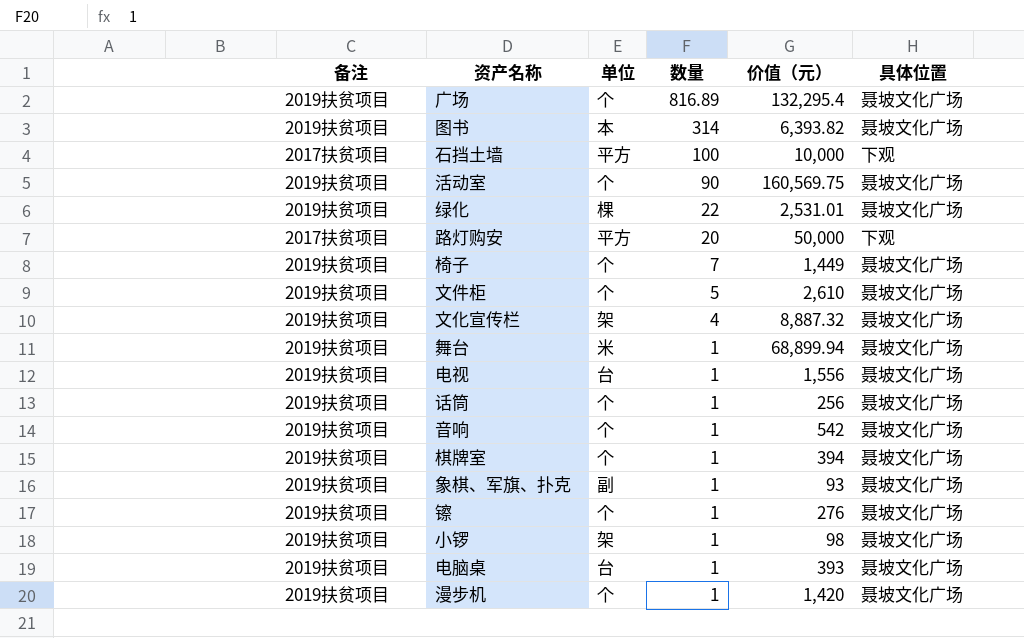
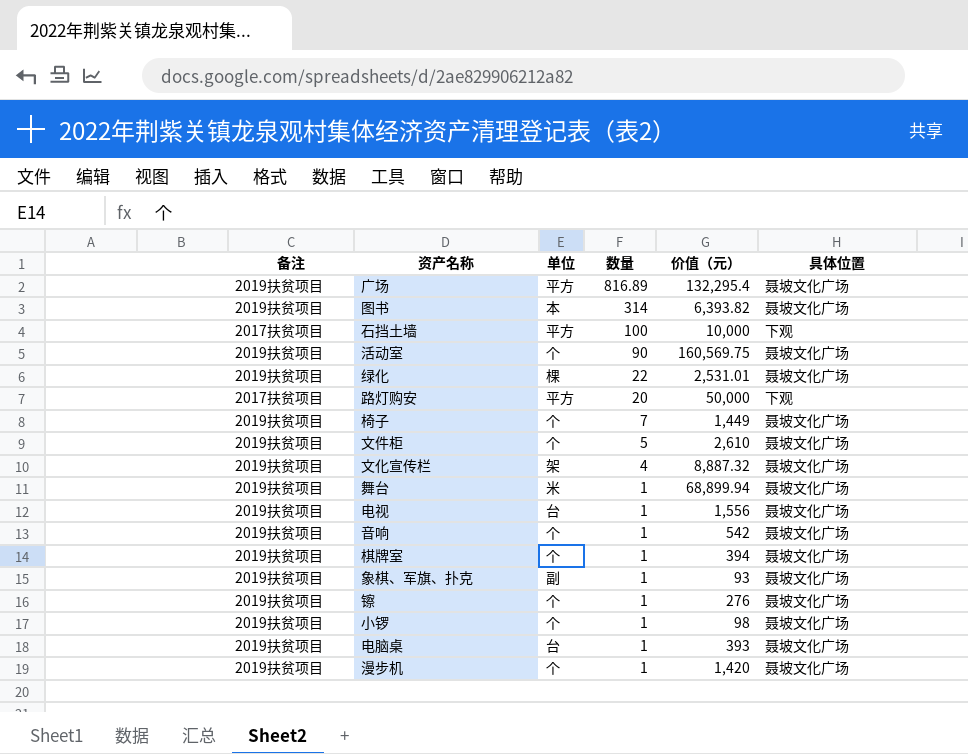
row 话筒: 2019扶贫项目 | 个 | 1 | 256 | 聂坡文化广场 -> none
广场 | 单位: 个 -> 平方
小锣 | 单位: 架 -> 个

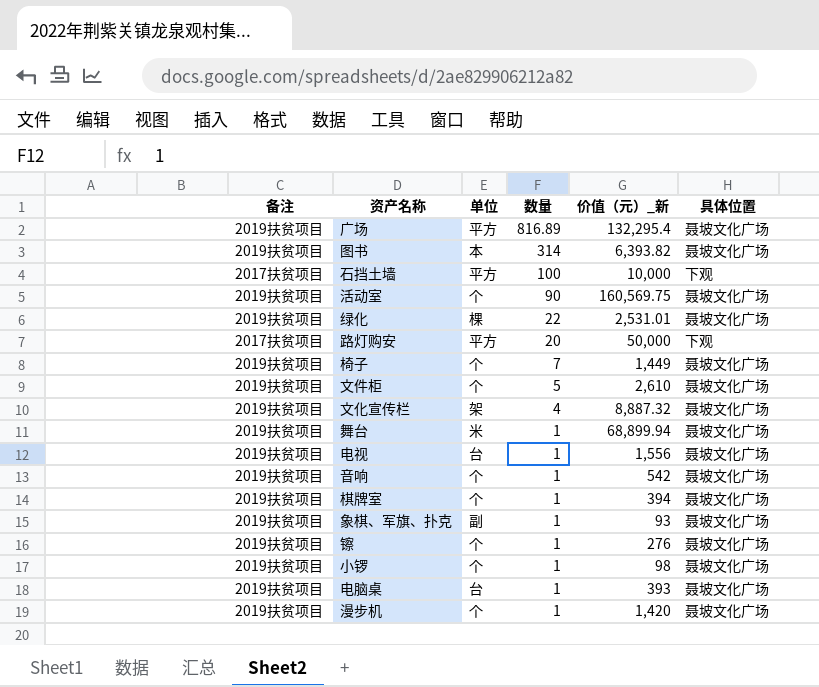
column name: 价值（元） -> 价值（元）_新

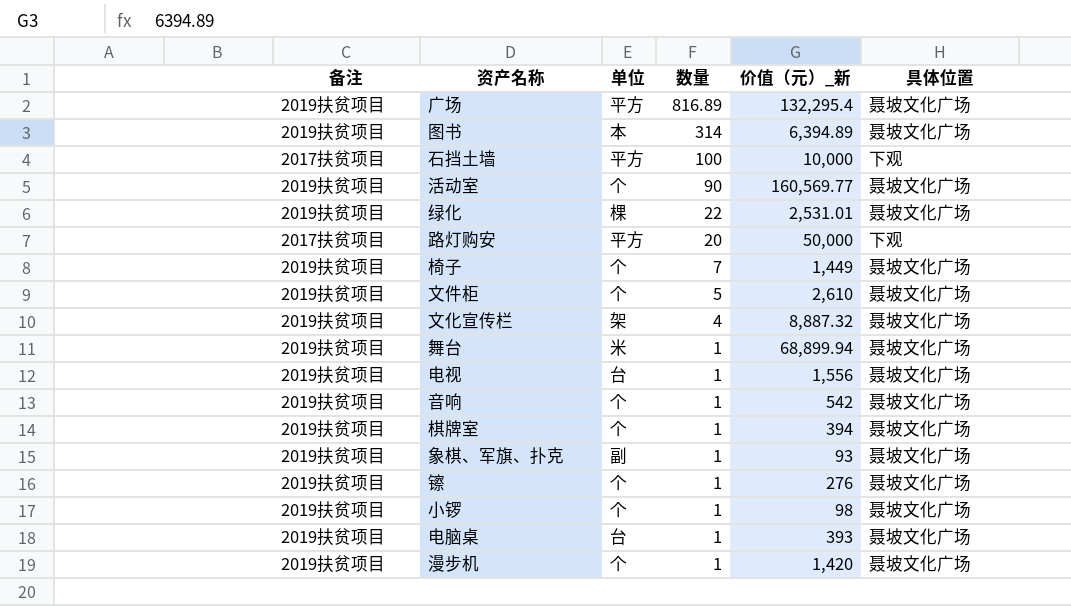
图书 | 价值（元）_新: 6,393.82 -> 6,394.89
活动室 | 价值（元）_新: 160,569.75 -> 160,569.77

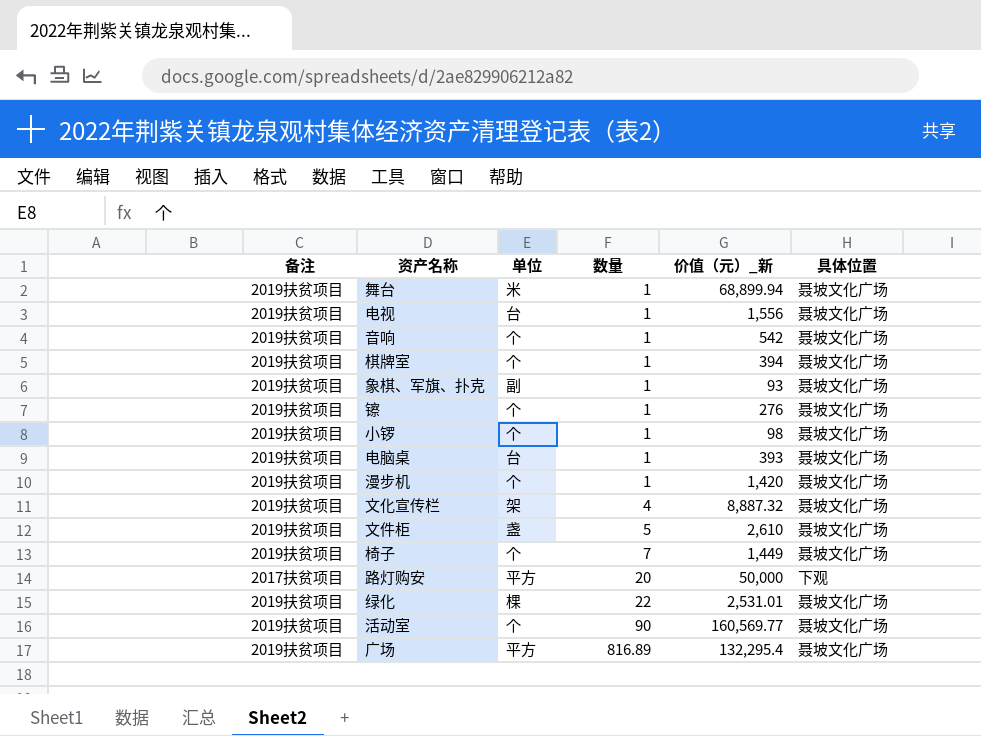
row order: 数量 descending -> 数量 ascending
row 图书: 2019扶贫项目 | 本 | 314 | 6,394.89 | 聂坡文化广场 -> none
row 石挡土墙: 2017扶贫项目 | 平方 | 100 | 10,000 | 下观 -> none
文件柜 | 单位: 个 -> 盏

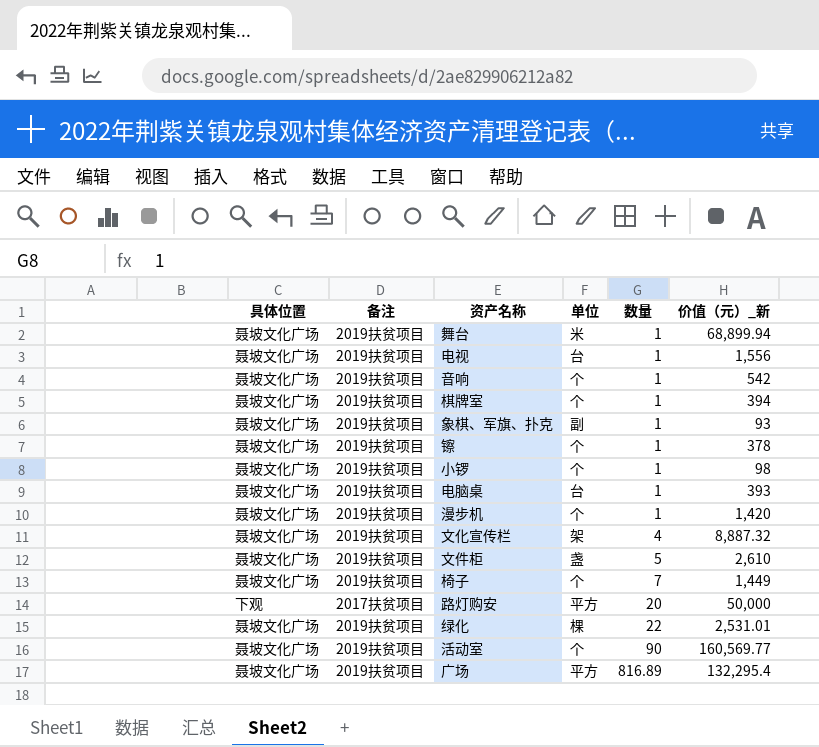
column 具体位置 | position: 6 -> 1
镲 | 价值（元）_新: 276 -> 378

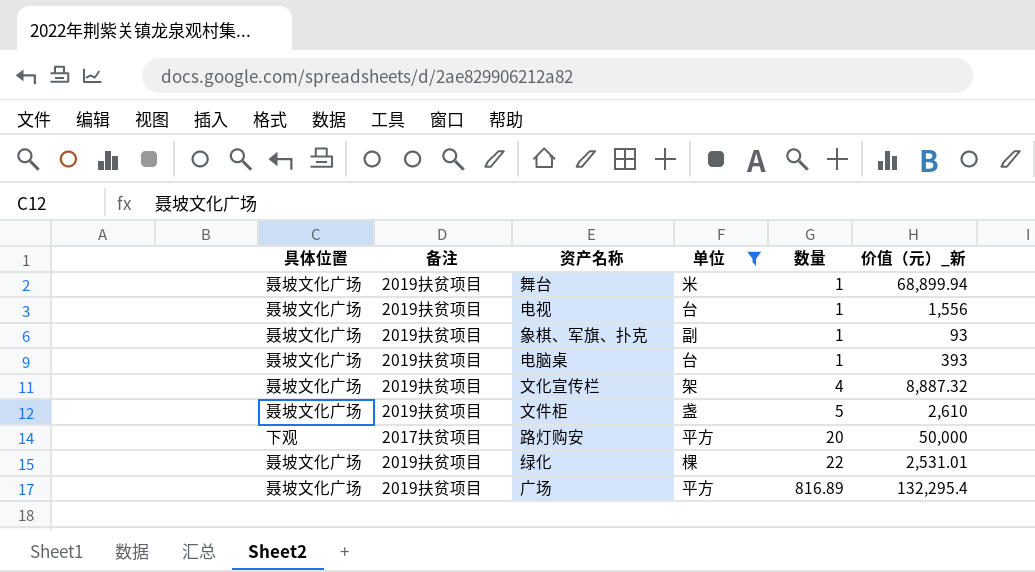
filter: none -> 单位 != 个

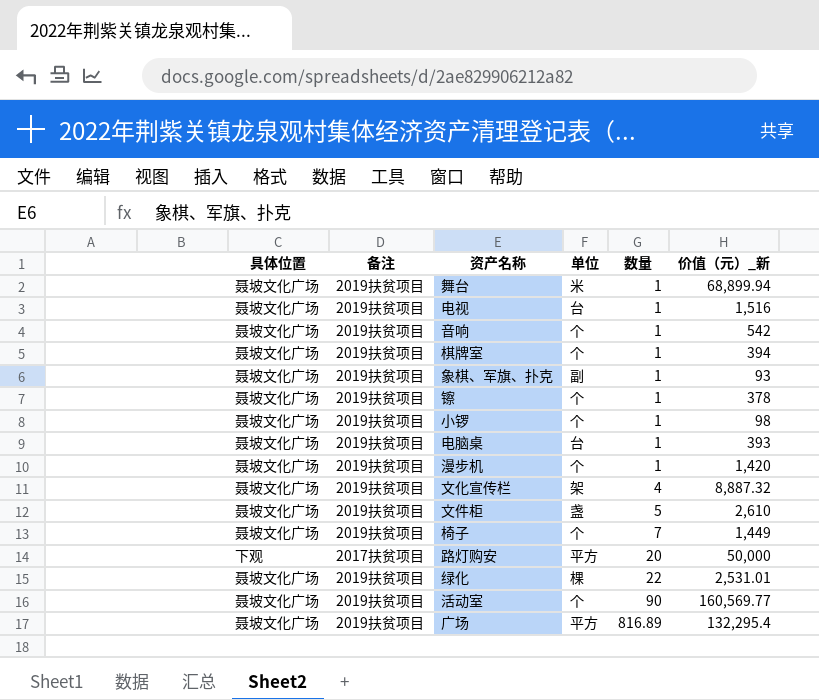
filter: 单位 != 个 -> none
电视 | 价值（元）_新: 1,556 -> 1,516

